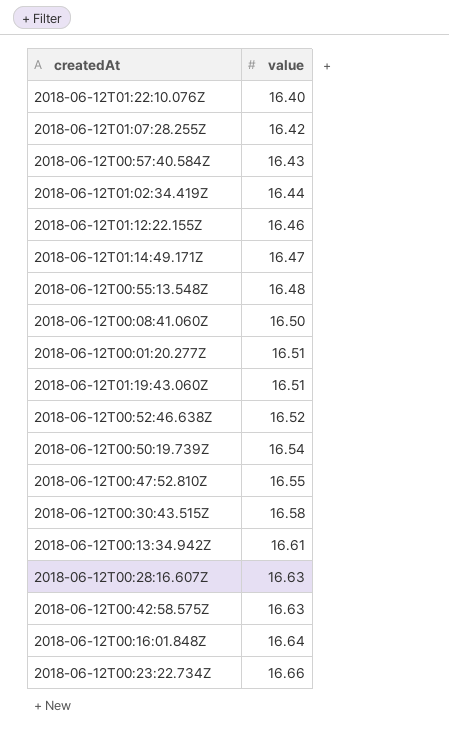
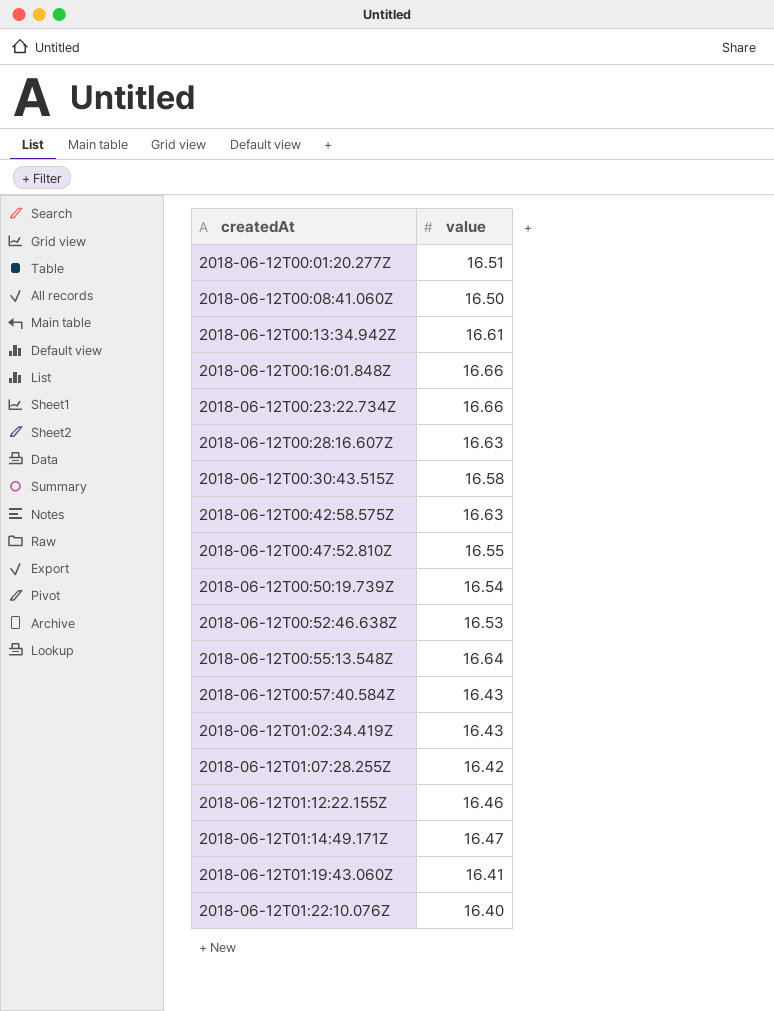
row order: value ascending -> createdAt ascending
2018-06-12T00:16:01.848Z | value: 16.64 -> 16.66
2018-06-12T00:52:46.638Z | value: 16.52 -> 16.53
2018-06-12T00:55:13.548Z | value: 16.48 -> 16.64
2018-06-12T01:02:34.419Z | value: 16.44 -> 16.43
2018-06-12T01:19:43.060Z | value: 16.51 -> 16.41

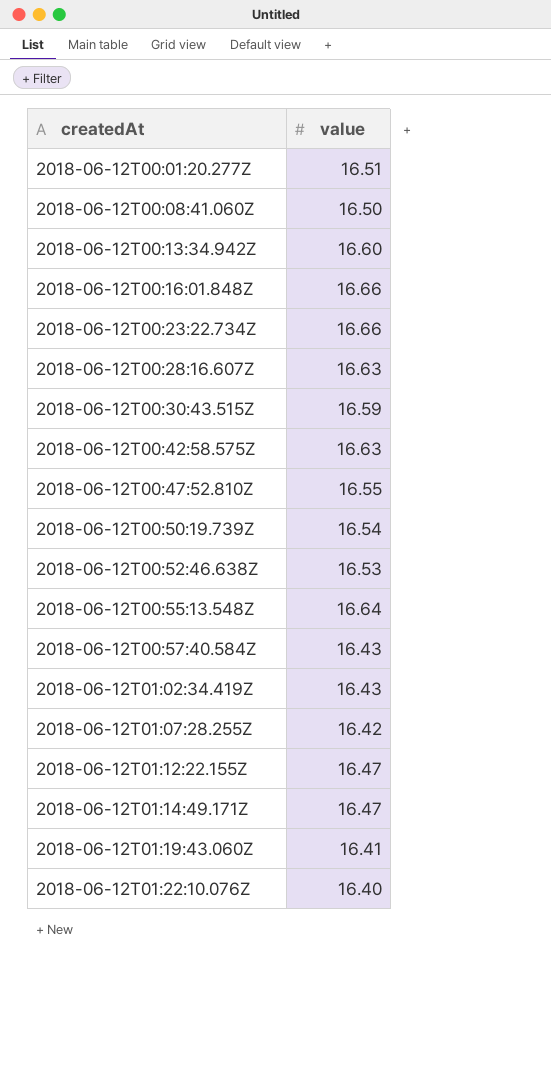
2018-06-12T00:13:34.942Z | value: 16.61 -> 16.60
2018-06-12T00:30:43.515Z | value: 16.58 -> 16.59
2018-06-12T01:12:22.155Z | value: 16.46 -> 16.47

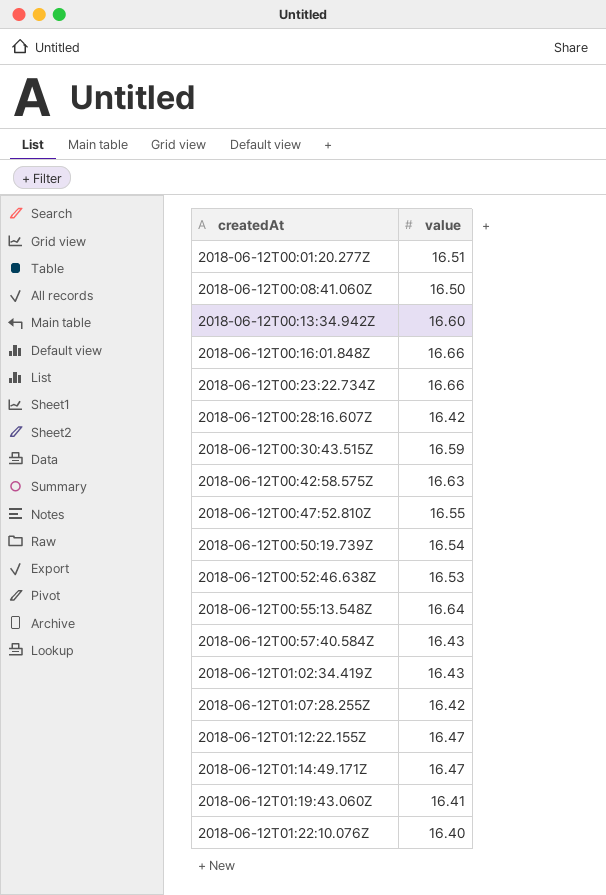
2018-06-12T00:28:16.607Z | value: 16.63 -> 16.42

